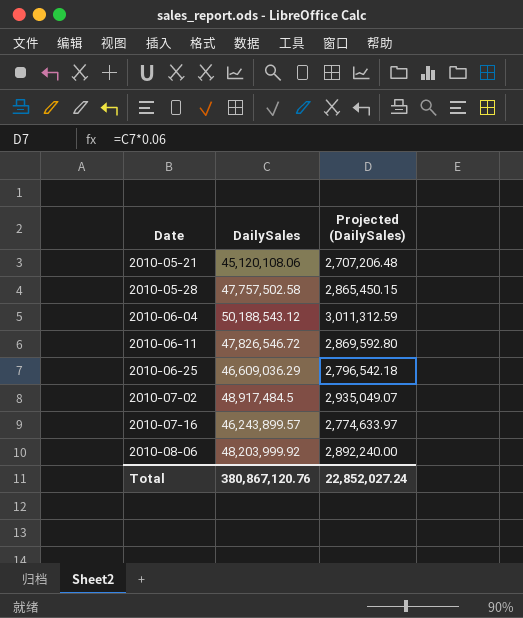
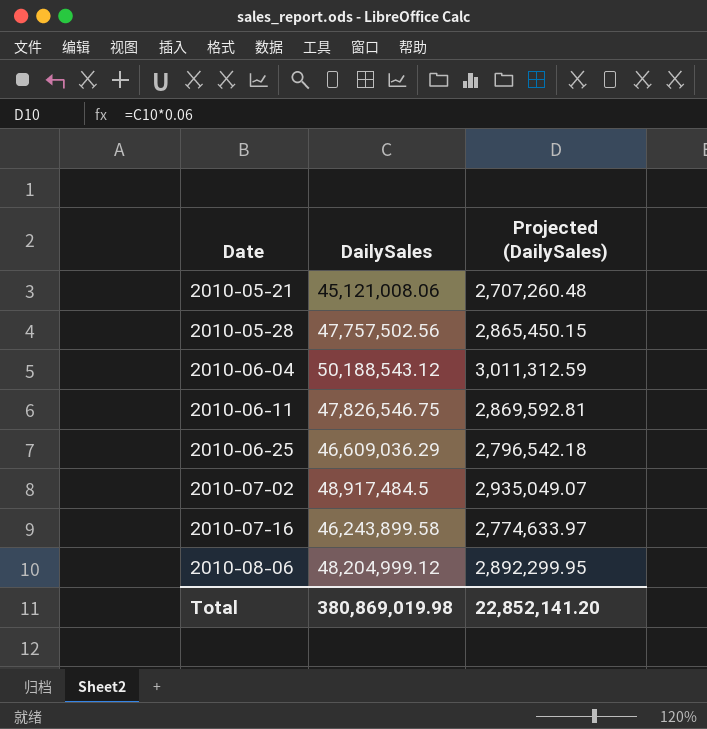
2010-05-21 | DailySales: 45,120,108.06 -> 45,121,008.06
2010-05-21 | Projected (DailySales): 2,707,206.48 -> 2,707,260.48
2010-05-28 | DailySales: 47,757,502.58 -> 47,757,502.56
2010-06-11 | DailySales: 47,826,546.72 -> 47,826,546.75
2010-06-11 | Projected (DailySales): 2,869,592.80 -> 2,869,592.81
2010-07-16 | DailySales: 46,243,899.57 -> 46,243,899.58
2010-08-06 | DailySales: 48,203,999.92 -> 48,204,999.12
2010-08-06 | Projected (DailySales): 2,892,240.00 -> 2,892,299.95
Total | DailySales: 380,867,120.76 -> 380,869,019.98
Total | Projected (DailySales): 22,852,027.24 -> 22,852,141.20

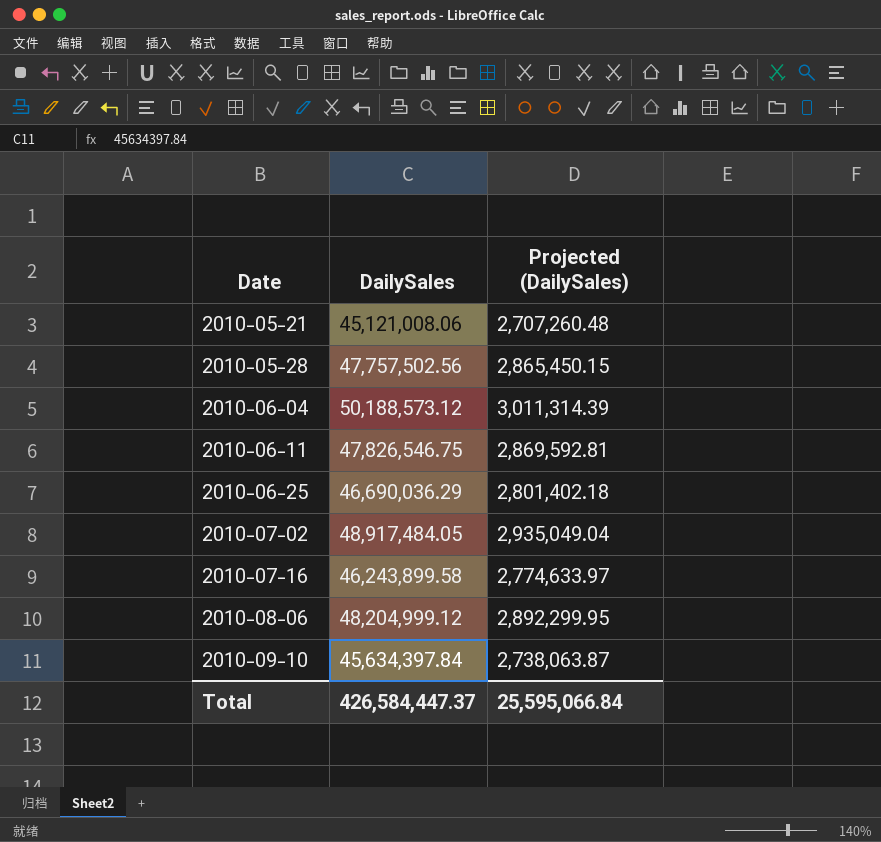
2010-06-04 | DailySales: 50,188,543.12 -> 50,188,573.12
2010-06-04 | Projected (DailySales): 3,011,312.59 -> 3,011,314.39
2010-06-25 | DailySales: 46,609,036.29 -> 46,690,036.29
2010-06-25 | Projected (DailySales): 2,796,542.18 -> 2,801,402.18
2010-07-02 | DailySales: 48,917,484.5 -> 48,917,484.05
2010-07-02 | Projected (DailySales): 2,935,049.07 -> 2,935,049.04
row 2010-09-10: none -> 45,634,397.84 | 2,738,063.87
Total | DailySales: 380,869,019.98 -> 426,584,447.37
Total | Projected (DailySales): 22,852,141.20 -> 25,595,066.84

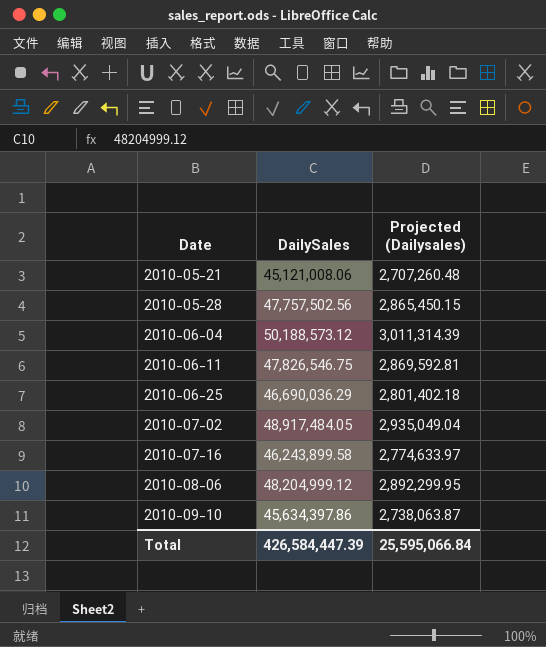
column name: Projected (DailySales) -> Projected (Dailysales)
2010-09-10 | DailySales: 45,634,397.84 -> 45,634,397.86
Total | DailySales: 426,584,447.37 -> 426,584,447.39

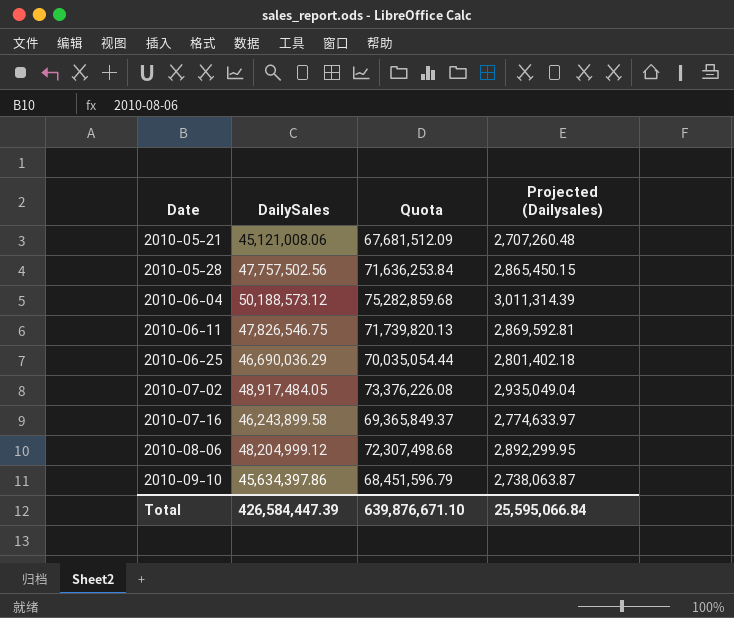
column Quota | formula: none -> [DailySales] * 1.5

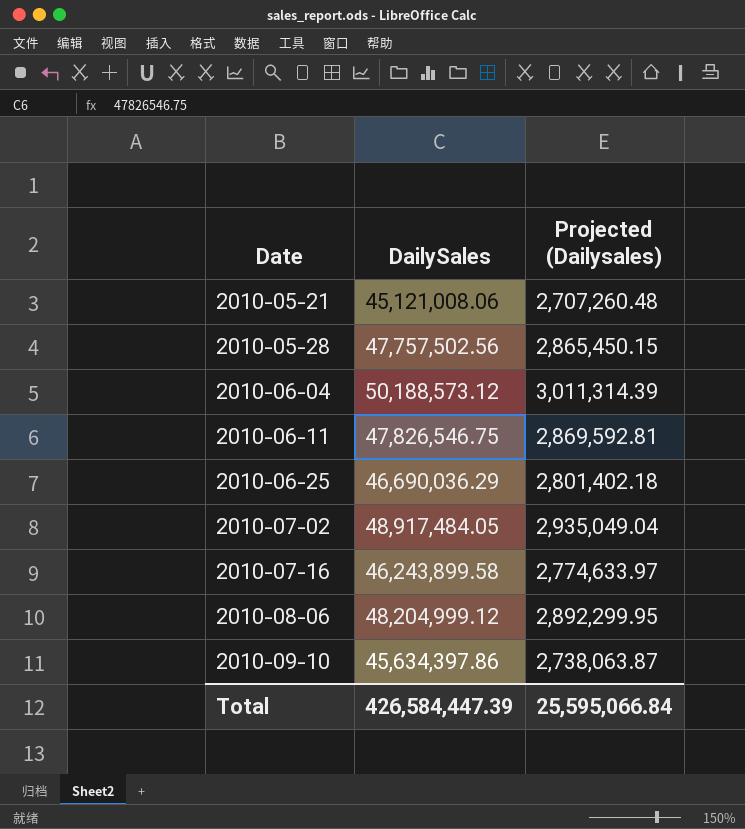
column Quota | formula: [DailySales] * 1.5 -> none

